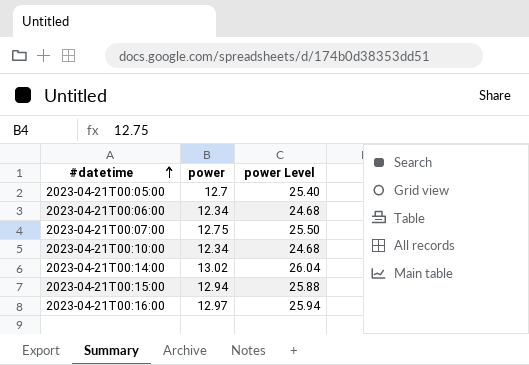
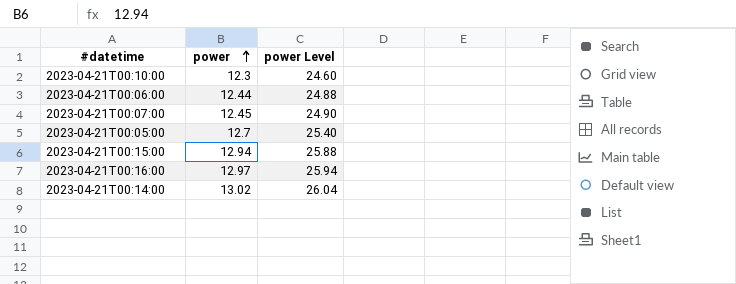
row order: #datetime ascending -> power ascending
2023-04-21T00:10:00 | power: 12.34 -> 12.3
2023-04-21T00:10:00 | power Level: 24.68 -> 24.60
2023-04-21T00:06:00 | power: 12.34 -> 12.44
2023-04-21T00:06:00 | power Level: 24.68 -> 24.88
2023-04-21T00:07:00 | power: 12.75 -> 12.45
2023-04-21T00:07:00 | power Level: 25.50 -> 24.90

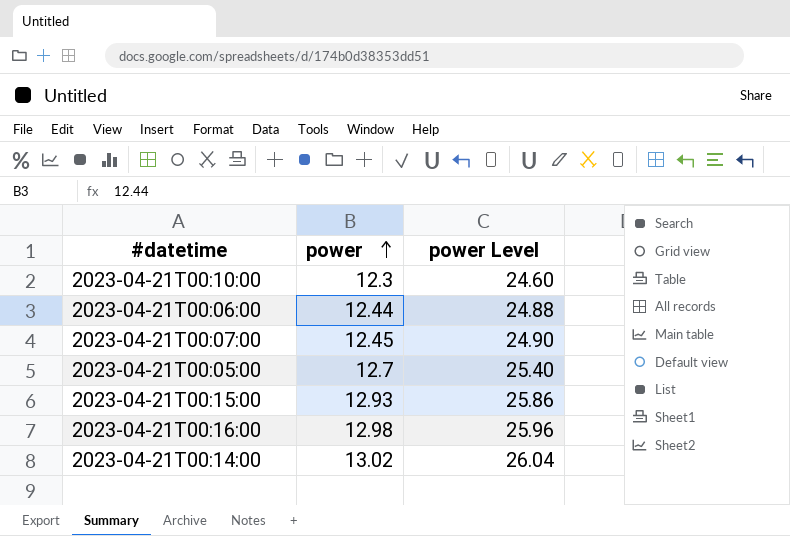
2023-04-21T00:15:00 | power: 12.94 -> 12.93
2023-04-21T00:15:00 | power Level: 25.88 -> 25.86
2023-04-21T00:16:00 | power: 12.97 -> 12.98
2023-04-21T00:16:00 | power Level: 25.94 -> 25.96

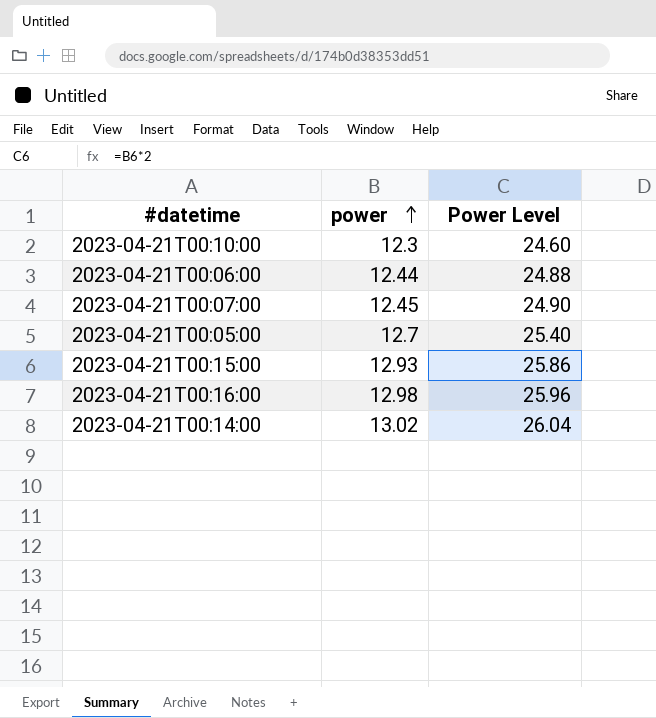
column name: power Level -> Power Level

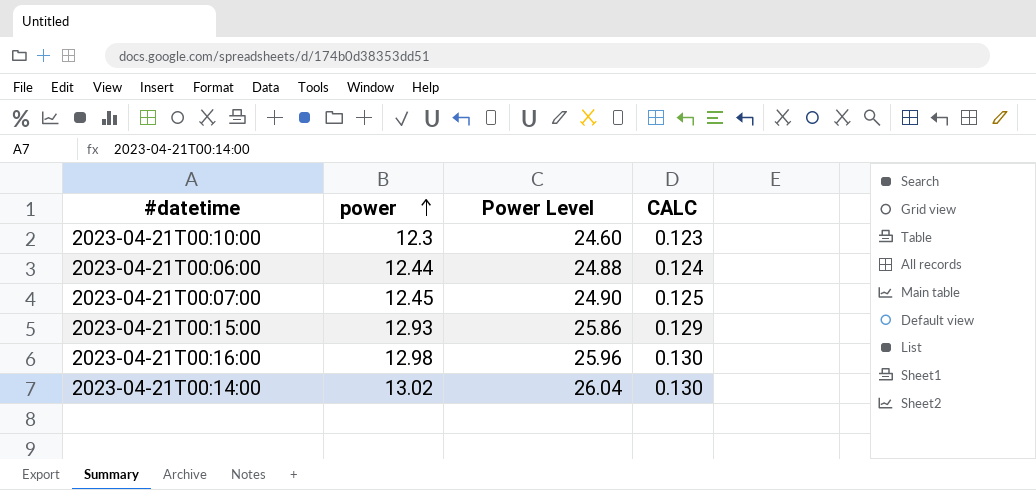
column CALC | formula: none -> [power] * 0.01
row 2023-04-21T00:05:00: 12.7 | 25.40 -> none

